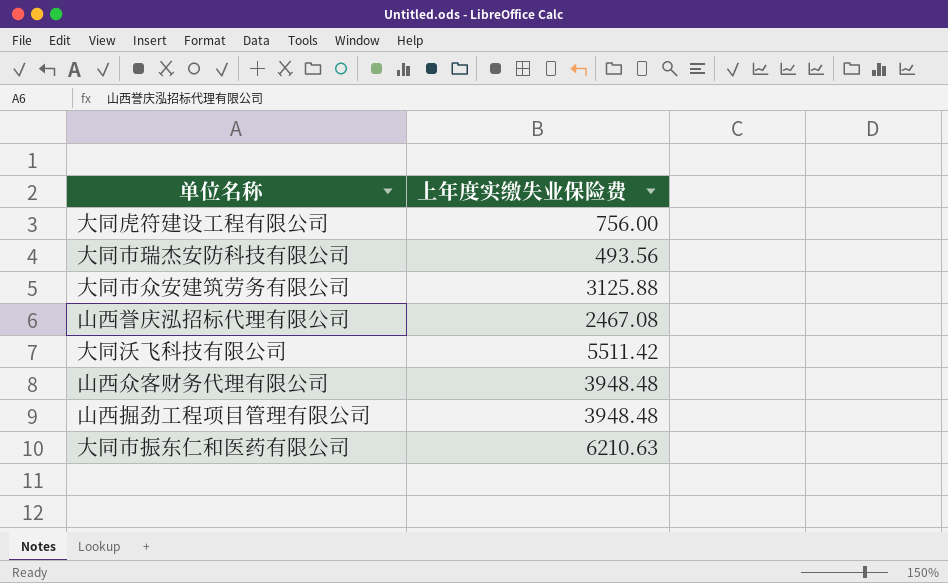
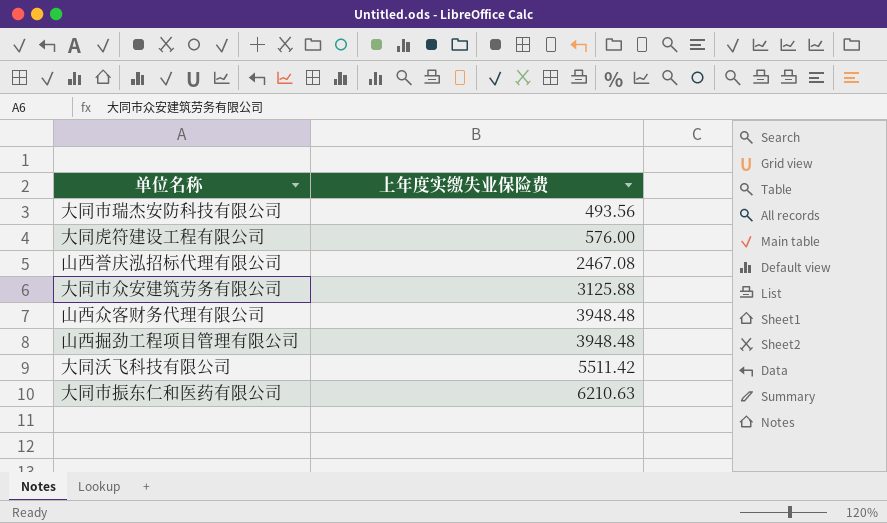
row order: none -> 上年度实缴失业保险费 ascending
大同虎符建设工程有限公司 | 上年度实缴失业保险费: 756.00 -> 576.00

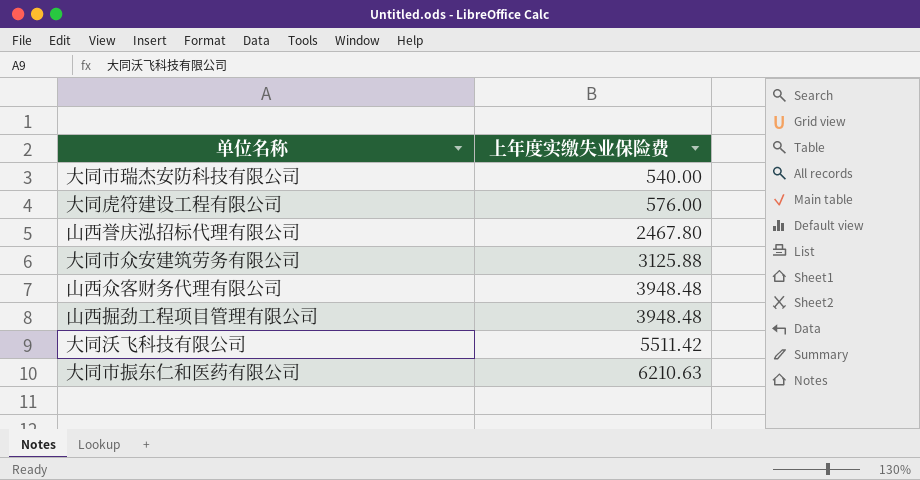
大同市瑞杰安防科技有限公司 | 上年度实缴失业保险费: 493.56 -> 540.00
山西誉庆泓招标代理有限公司 | 上年度实缴失业保险费: 2467.08 -> 2467.80

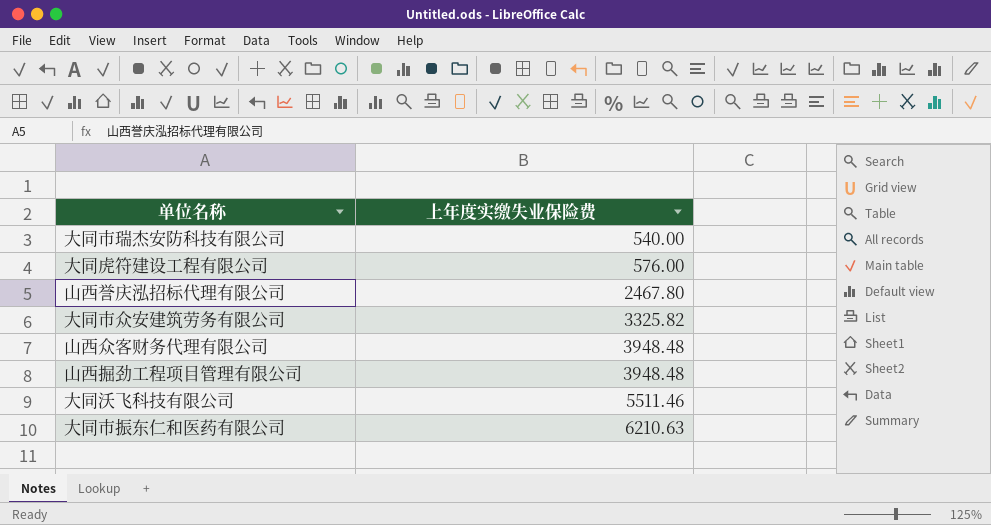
大同市众安建筑劳务有限公司 | 上年度实缴失业保险费: 3125.88 -> 3325.82
大同沃飞科技有限公司 | 上年度实缴失业保险费: 5511.42 -> 5511.46

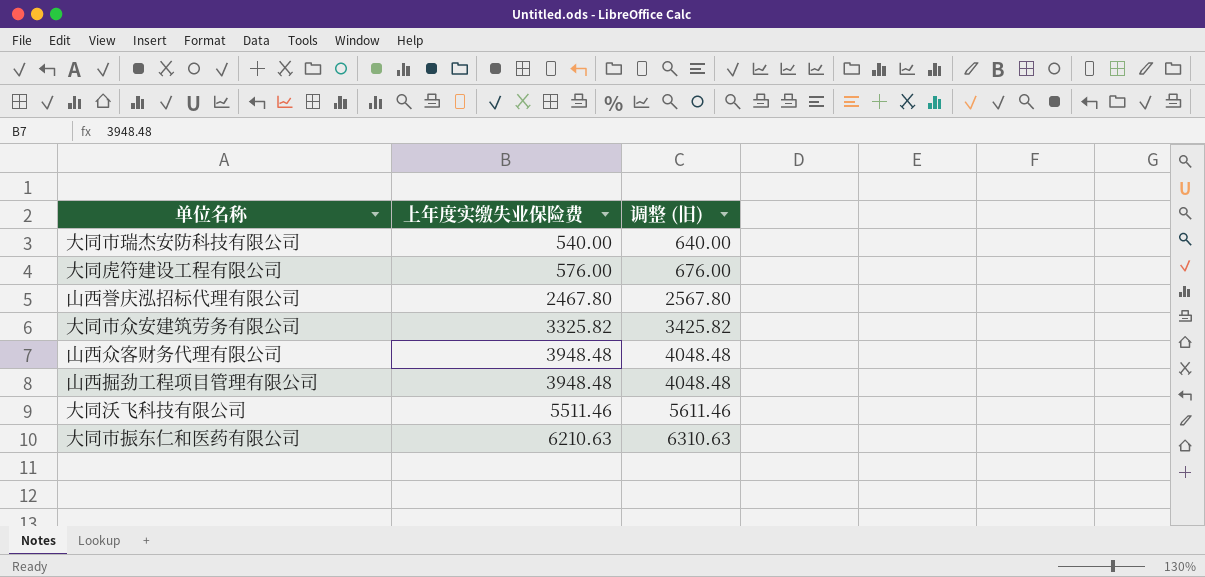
column 调整 (旧) | formula: none -> [上年度实缴失业保险费] + 100

